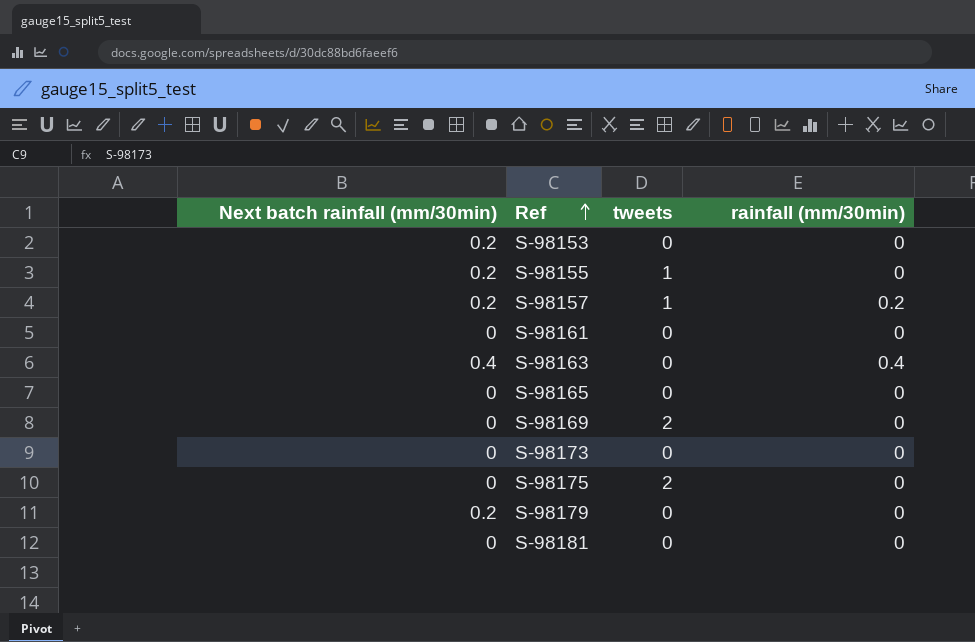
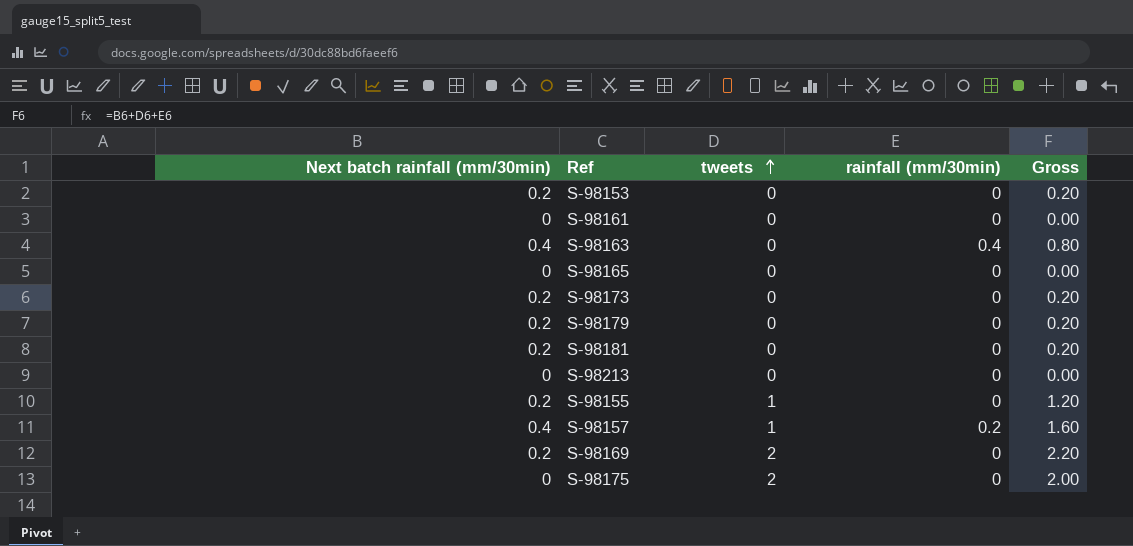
row order: Ref ascending -> tweets ascending
column Gross | formula: none -> [Next batch rainfall (mm/30min)] + [tweets] + [rainfall (mm/30min)]
S-98173 | Next batch rainfall (mm/30min): 0 -> 0.2
S-98181 | Next batch rainfall (mm/30min): 0 -> 0.2
row S-98213: none -> 0 | 0 | 0 | 0.00
S-98157 | Next batch rainfall (mm/30min): 0.2 -> 0.4
S-98169 | Next batch rainfall (mm/30min): 0 -> 0.2

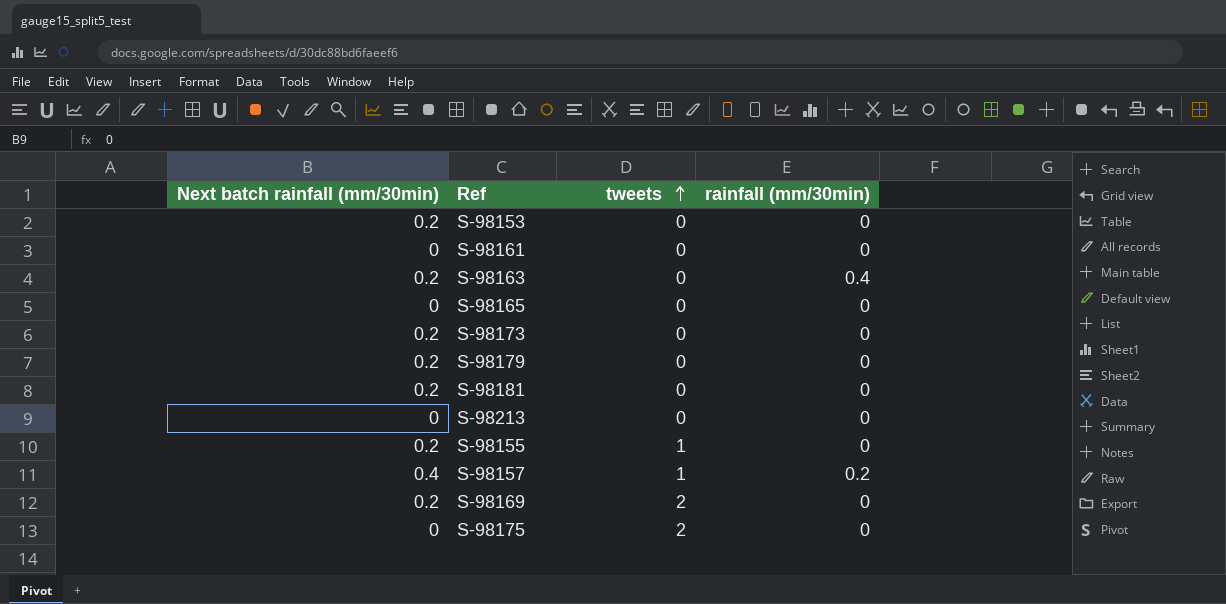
column Gross | formula: [Next batch rainfall (mm/30min)] + [tweets] + [rainfall (mm/30min)] -> none
S-98163 | Next batch rainfall (mm/30min): 0.4 -> 0.2

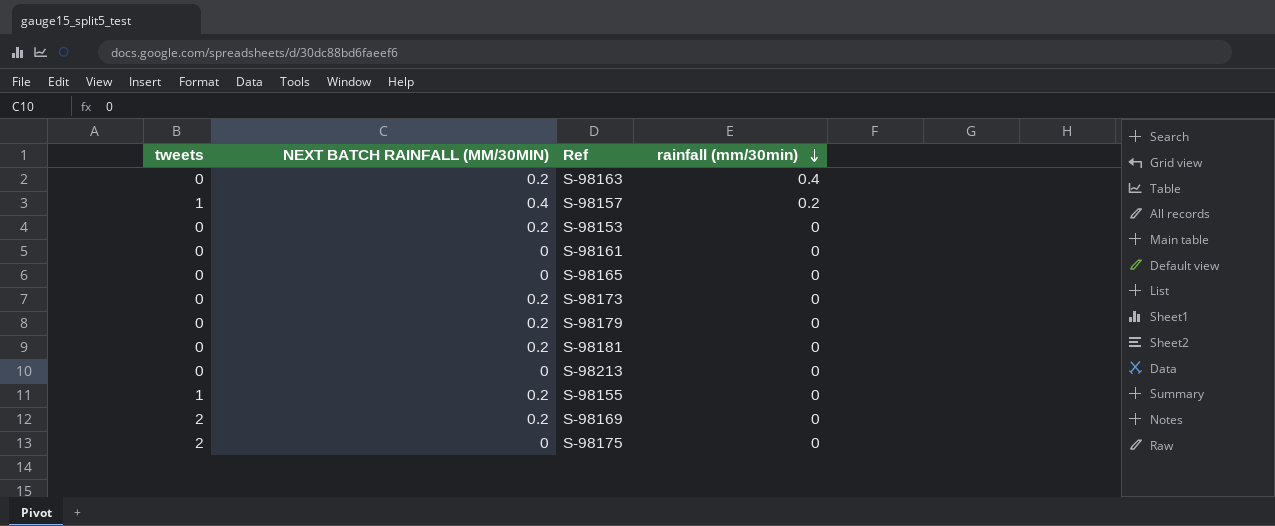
row order: tweets ascending -> rainfall (mm/30min) descending
column tweets | position: 3 -> 1
column name: Next batch rainfall (mm/30min) -> NEXT BATCH RAINFALL (MM/30MIN)

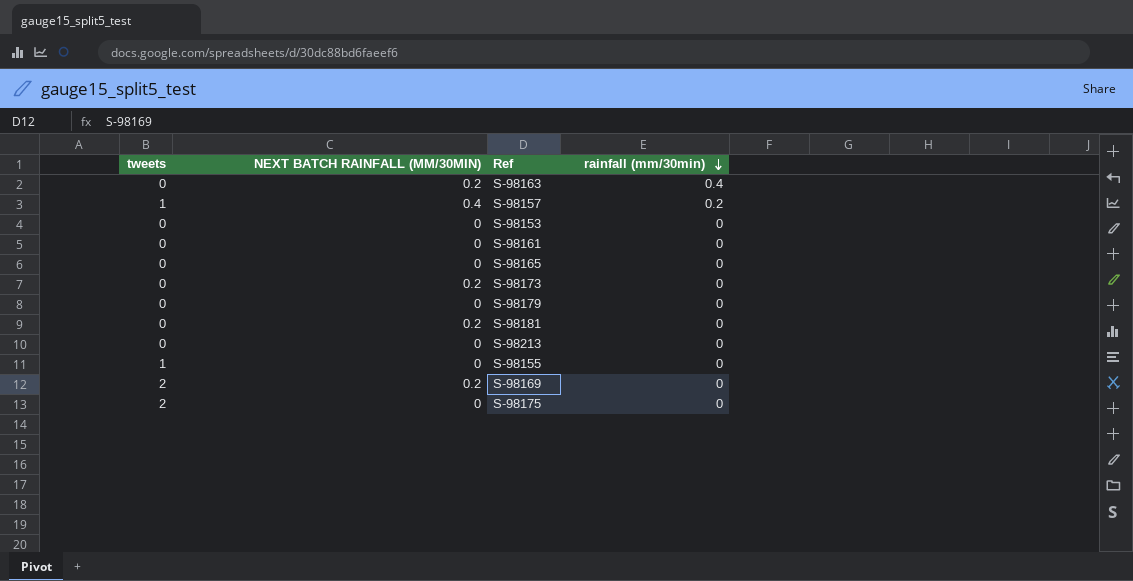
S-98153 | NEXT BATCH RAINFALL (MM/30MIN): 0.2 -> 0
S-98179 | NEXT BATCH RAINFALL (MM/30MIN): 0.2 -> 0
S-98155 | NEXT BATCH RAINFALL (MM/30MIN): 0.2 -> 0

